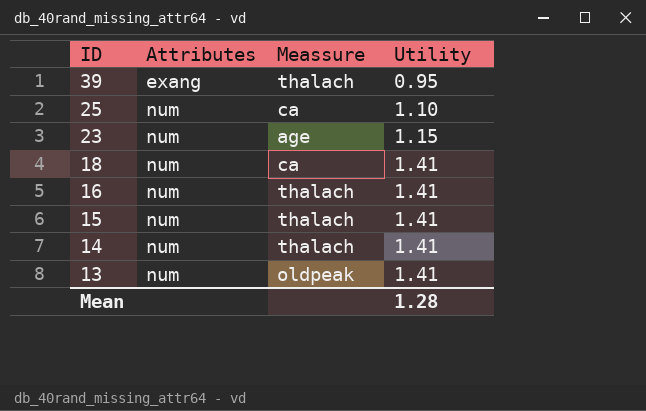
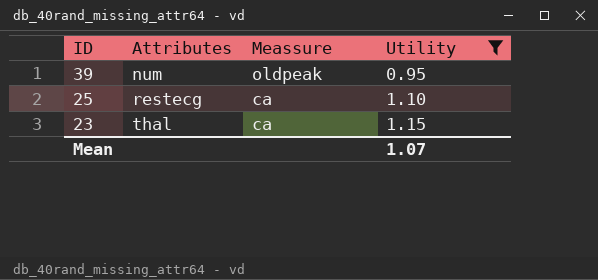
filter: none -> Utility != 1.41
39 | Attributes: exang -> num
39 | Meassure: thalach -> oldpeak
25 | Attributes: num -> restecg
23 | Attributes: num -> thal
23 | Meassure: age -> ca
Mean | Utility: 1.28 -> 1.07

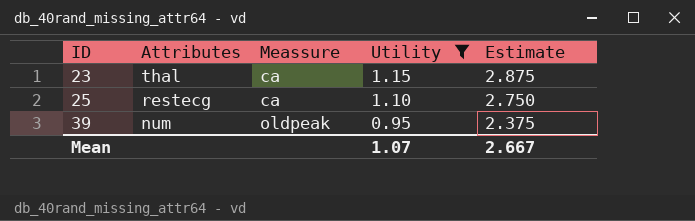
row order: ID descending -> ID ascending
column Estimate | formula: none -> [Utility] * 2.5

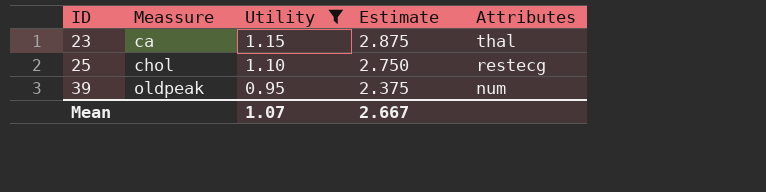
column Attributes | position: 2 -> 5
25 | Meassure: ca -> chol

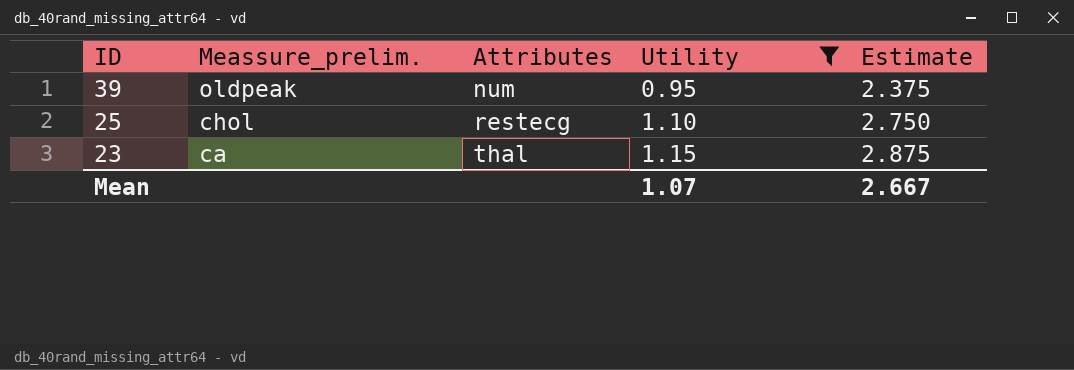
row order: ID ascending -> ID descending
column name: Meassure -> Meassure_prelim.
column Attributes | position: 5 -> 3

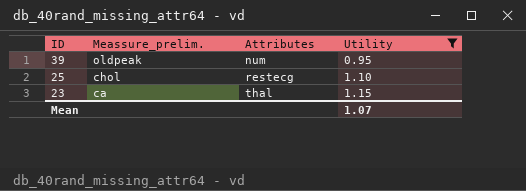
column Estimate | formula: [Utility] * 2.5 -> none

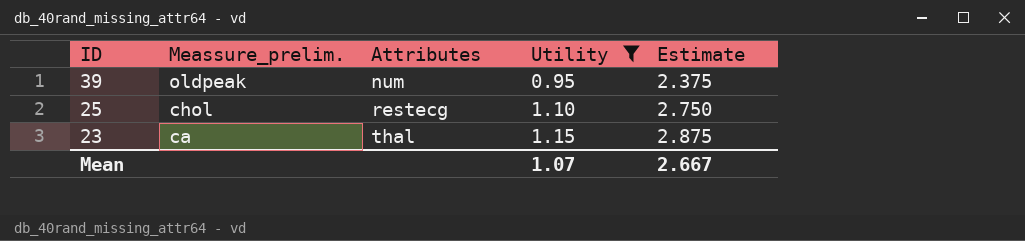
column Estimate | formula: none -> [Utility] * 2.5

